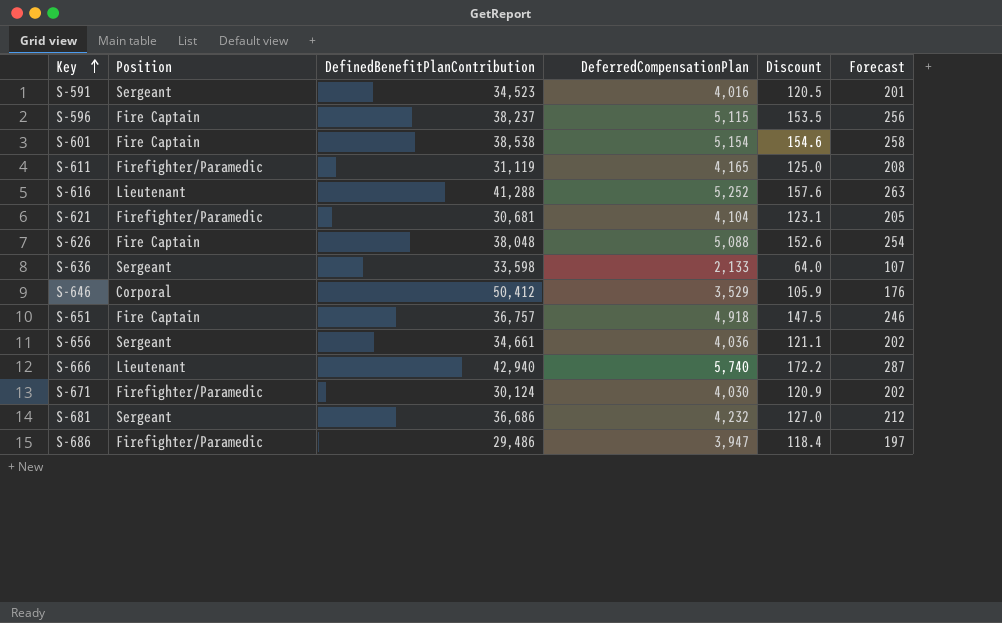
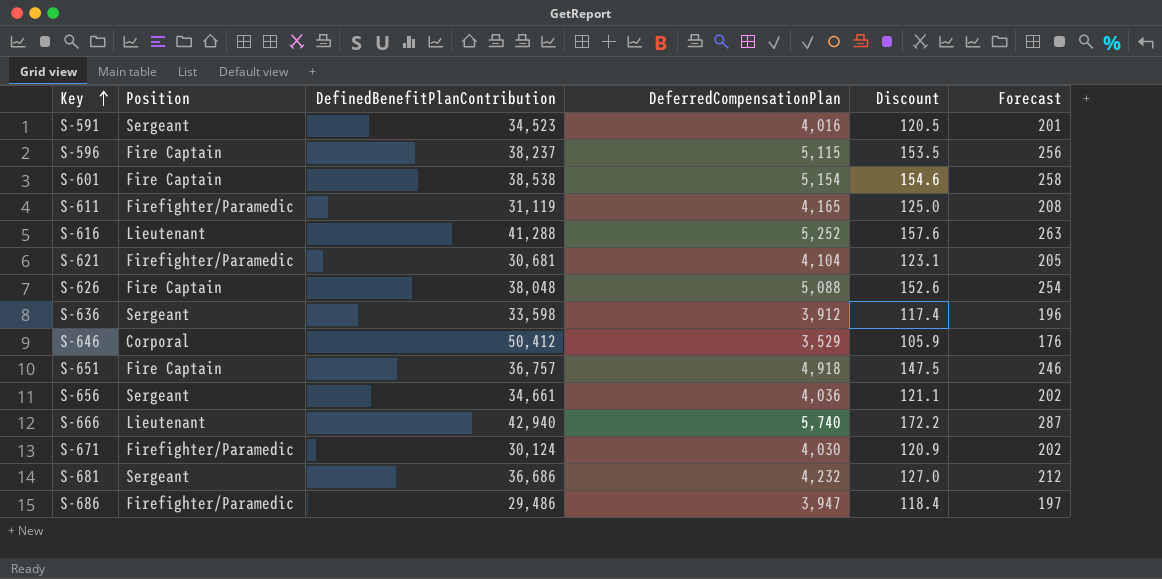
S-636 | DeferredCompensationPlan: 2,133 -> 3,912
S-636 | Discount: 64.0 -> 117.4
S-636 | Forecast: 107 -> 196

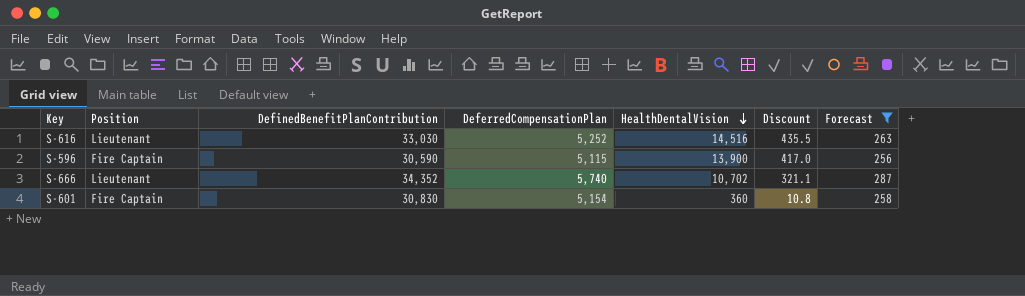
filter: none -> Forecast >= 256
row order: Key ascending -> HealthDentalVision descending
column HealthDentalVision | position: none -> 5
column Discount | formula: [DeferredCompensationPlan] * 0.03 -> [HealthDentalVision] * 0.03
S-616 | DefinedBenefitPlanContribution: 41,288 -> 33,030
S-596 | DefinedBenefitPlanContribution: 38,237 -> 30,590
S-666 | DefinedBenefitPlanContribution: 42,940 -> 34,352
S-601 | DefinedBenefitPlanContribution: 38,538 -> 30,830

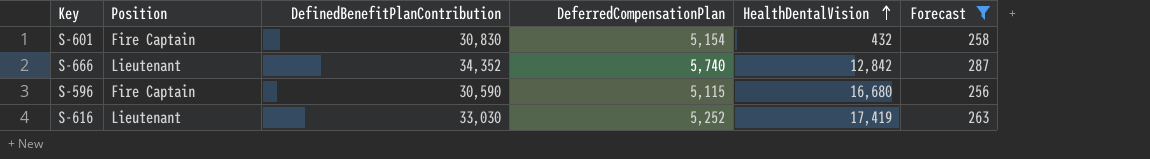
row order: HealthDentalVision descending -> HealthDentalVision ascending
column Discount | formula: [HealthDentalVision] * 0.03 -> none
S-601 | HealthDentalVision: 360 -> 432
S-666 | HealthDentalVision: 10,702 -> 12,842
S-596 | HealthDentalVision: 13,900 -> 16,680
S-616 | HealthDentalVision: 14,516 -> 17,419

